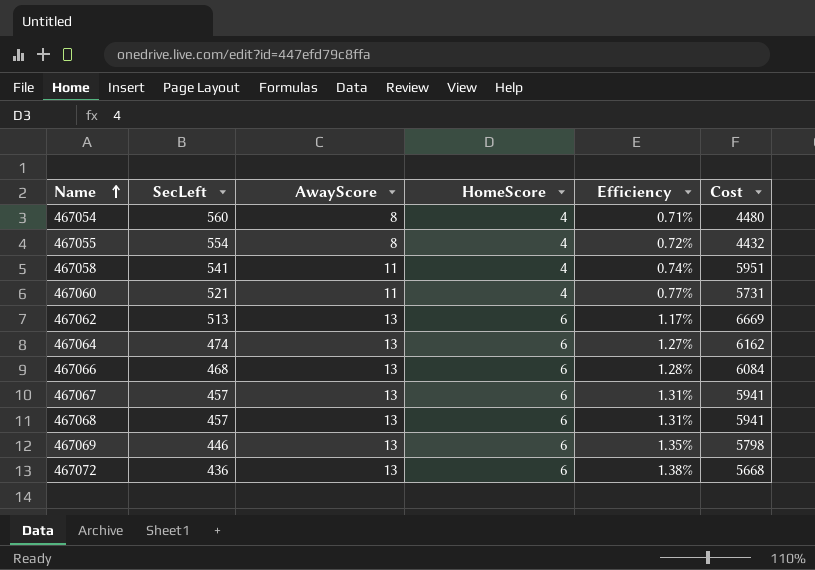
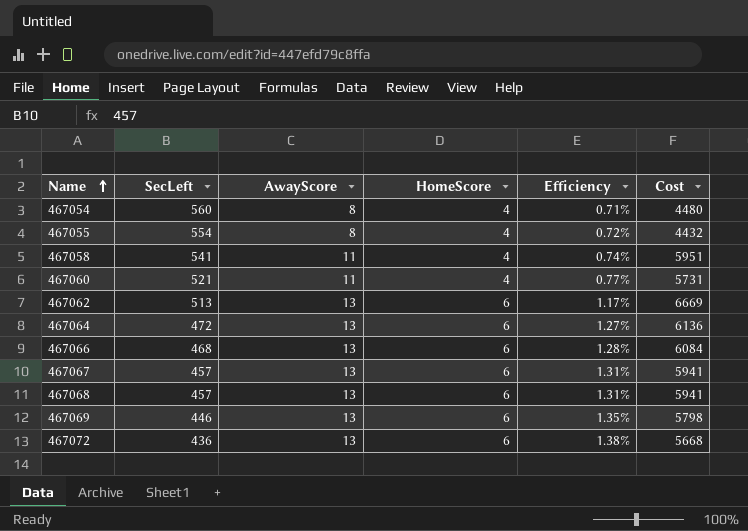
467064 | SecLeft: 474 -> 472
467064 | Cost: 6162 -> 6136

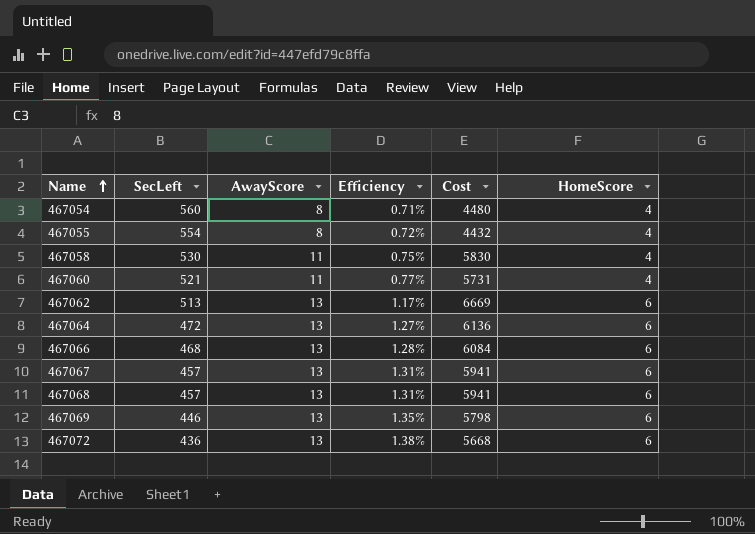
column HomeScore | position: 4 -> 6
467058 | SecLeft: 541 -> 530
467058 | Efficiency: 0.74% -> 0.75%
467058 | Cost: 5951 -> 5830

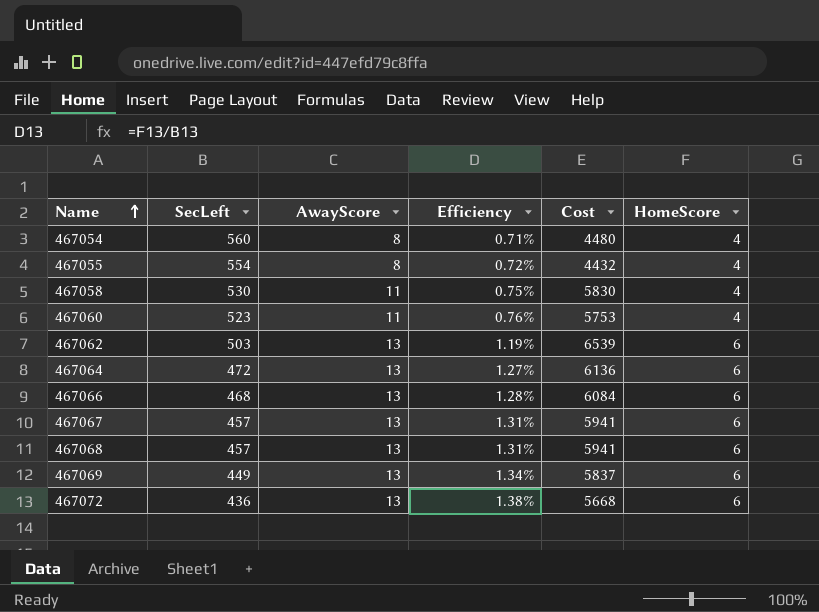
467060 | SecLeft: 521 -> 523
467060 | Efficiency: 0.77% -> 0.76%
467060 | Cost: 5731 -> 5753
467062 | SecLeft: 513 -> 503
467062 | Efficiency: 1.17% -> 1.19%
467062 | Cost: 6669 -> 6539
467069 | SecLeft: 446 -> 449
467069 | Efficiency: 1.35% -> 1.34%
467069 | Cost: 5798 -> 5837

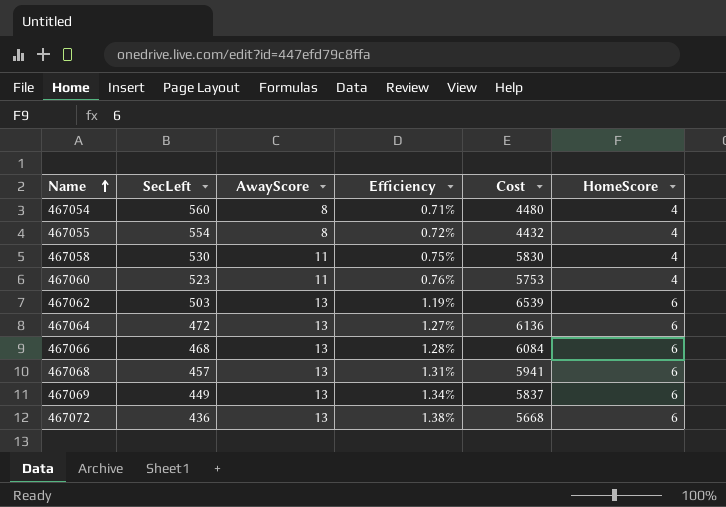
row 467067: 457 | 13 | 1.31% | 5941 | 6 -> none

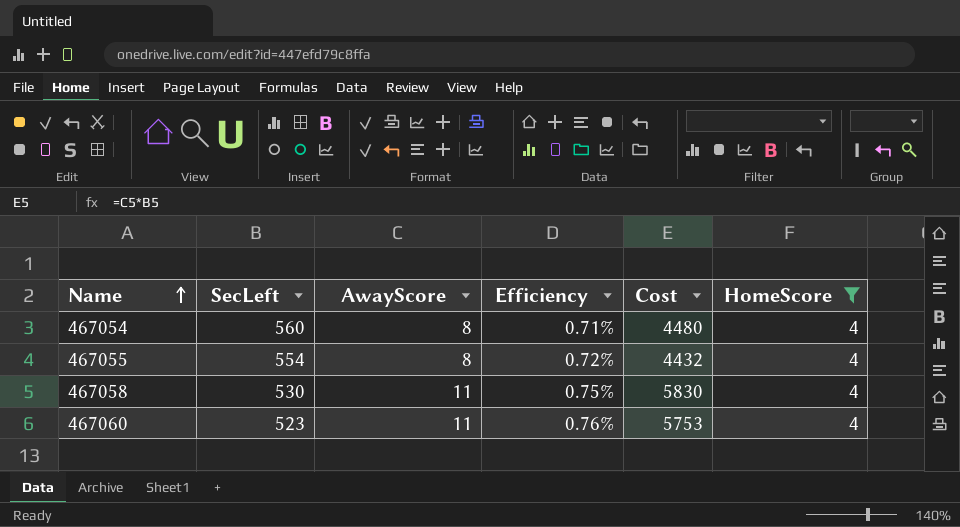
filter: none -> HomeScore = 4

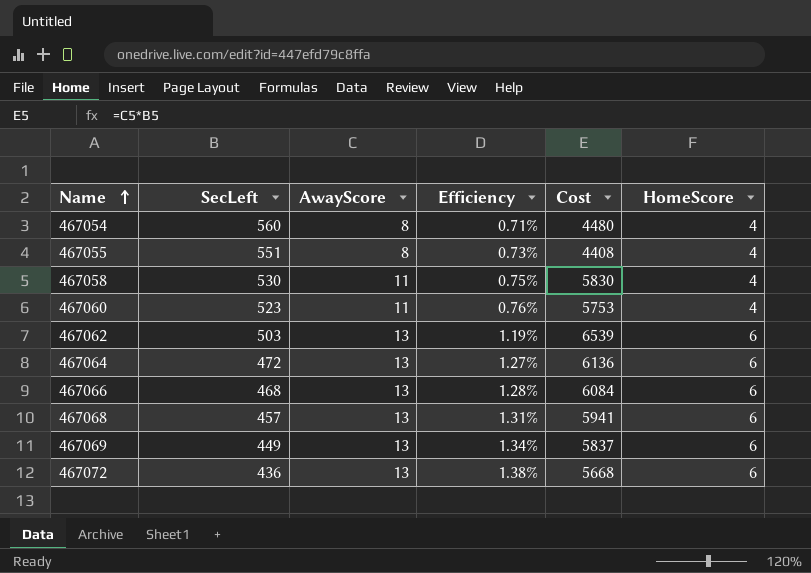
filter: HomeScore = 4 -> none
467055 | SecLeft: 554 -> 551
467055 | Efficiency: 0.72% -> 0.73%
467055 | Cost: 4432 -> 4408

